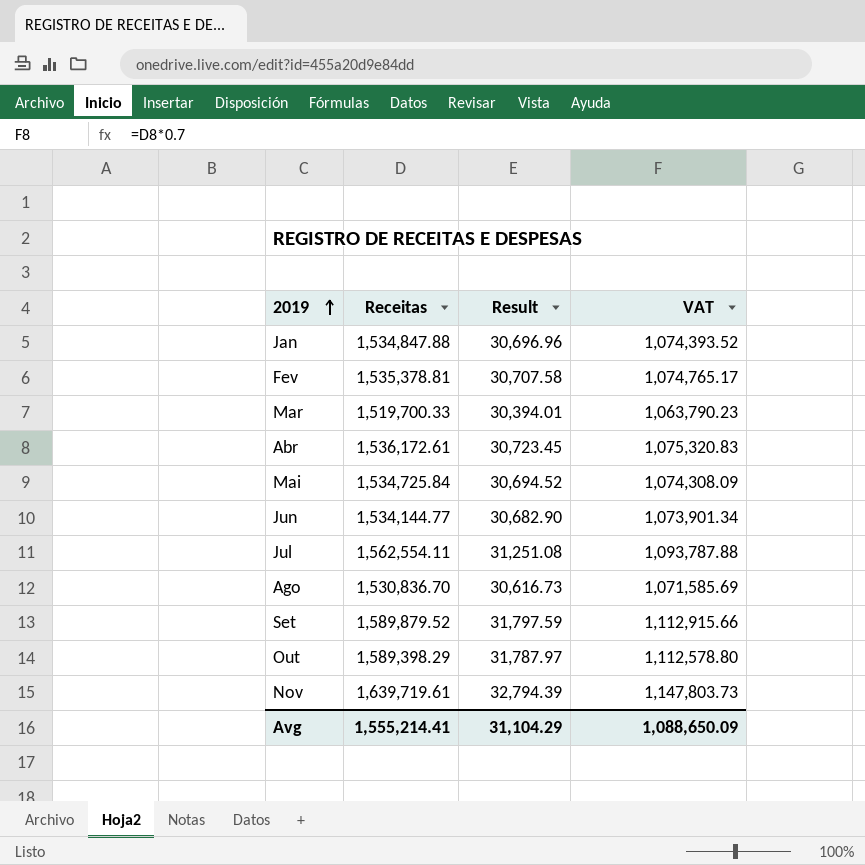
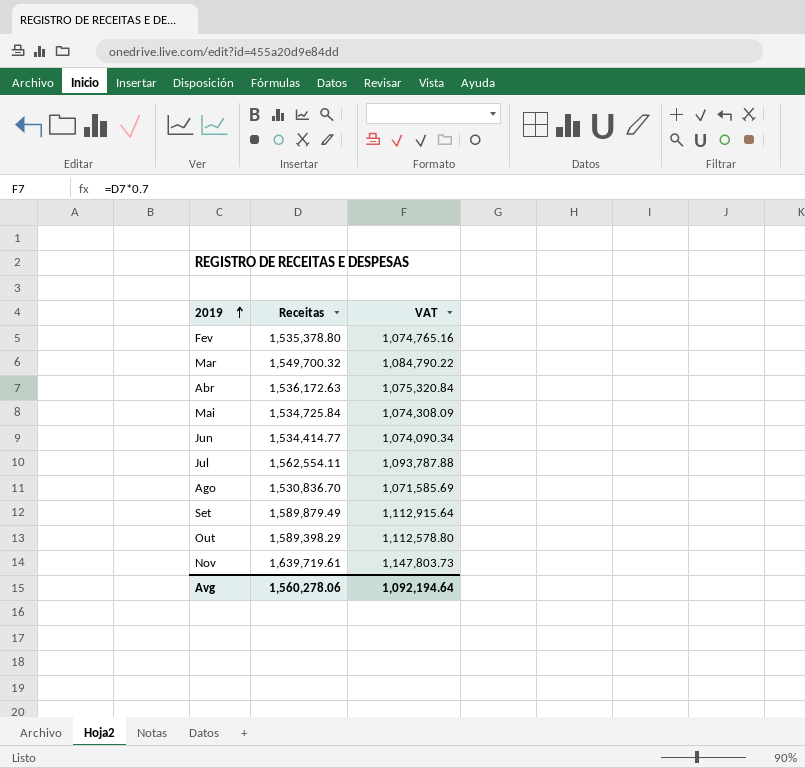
column Result | formula: [Receitas] * 0.02 -> none
row Jan: 1,534,847.88 | 30,696.96 | 1,074,393.52 -> none
Fev | Receitas: 1,535,378.81 -> 1,535,378.80
Fev | VAT: 1,074,765.17 -> 1,074,765.16
Mar | Receitas: 1,519,700.33 -> 1,549,700.32
Mar | VAT: 1,063,790.23 -> 1,084,790.22
Abr | Receitas: 1,536,172.61 -> 1,536,172.63
Abr | VAT: 1,075,320.83 -> 1,075,320.84
Jun | Receitas: 1,534,144.77 -> 1,534,414.77
Jun | VAT: 1,073,901.34 -> 1,074,090.34
Set | Receitas: 1,589,879.52 -> 1,589,879.49
Set | VAT: 1,112,915.66 -> 1,112,915.64
Avg | Receitas: 1,555,214.41 -> 1,560,278.06
Avg | VAT: 1,088,650.09 -> 1,092,194.64

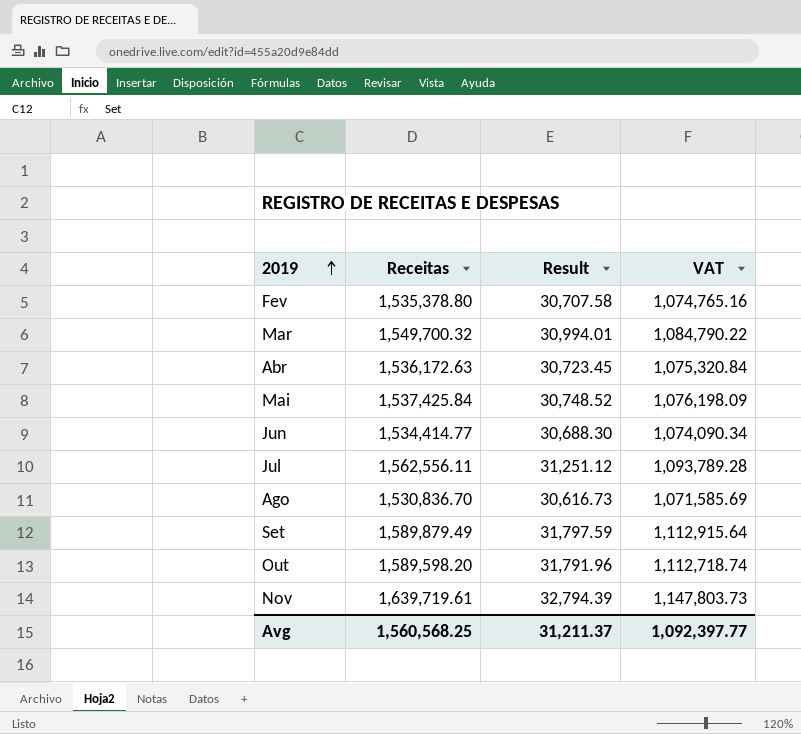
column Result | formula: none -> [Receitas] * 0.02
Mai | Receitas: 1,534,725.84 -> 1,537,425.84
Mai | VAT: 1,074,308.09 -> 1,076,198.09
Jul | Receitas: 1,562,554.11 -> 1,562,556.11
Jul | VAT: 1,093,787.88 -> 1,093,789.28
Out | Receitas: 1,589,398.29 -> 1,589,598.20
Out | VAT: 1,112,578.80 -> 1,112,718.74
Avg | Receitas: 1,560,278.06 -> 1,560,568.25
Avg | VAT: 1,092,194.64 -> 1,092,397.77

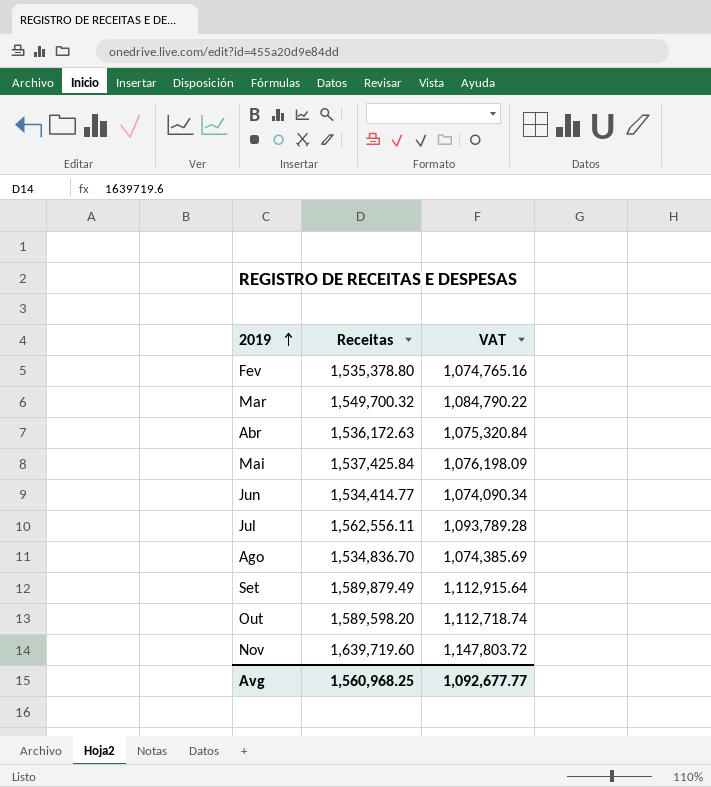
column Result | formula: [Receitas] * 0.02 -> none
Ago | Receitas: 1,530,836.70 -> 1,534,836.70
Ago | VAT: 1,071,585.69 -> 1,074,385.69
Nov | Receitas: 1,639,719.61 -> 1,639,719.60
Nov | VAT: 1,147,803.73 -> 1,147,803.72
Avg | Receitas: 1,560,568.25 -> 1,560,968.25
Avg | VAT: 1,092,397.77 -> 1,092,677.77

